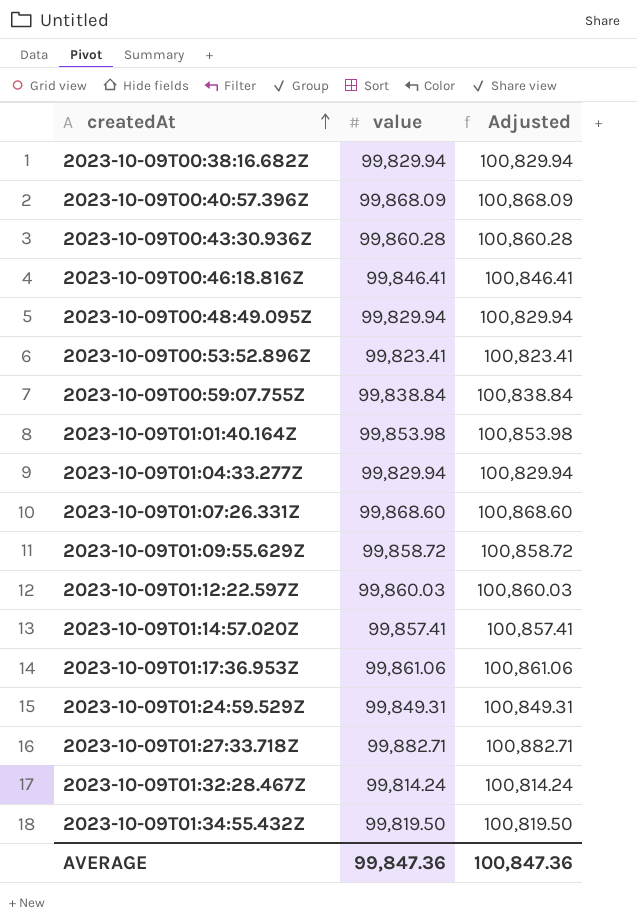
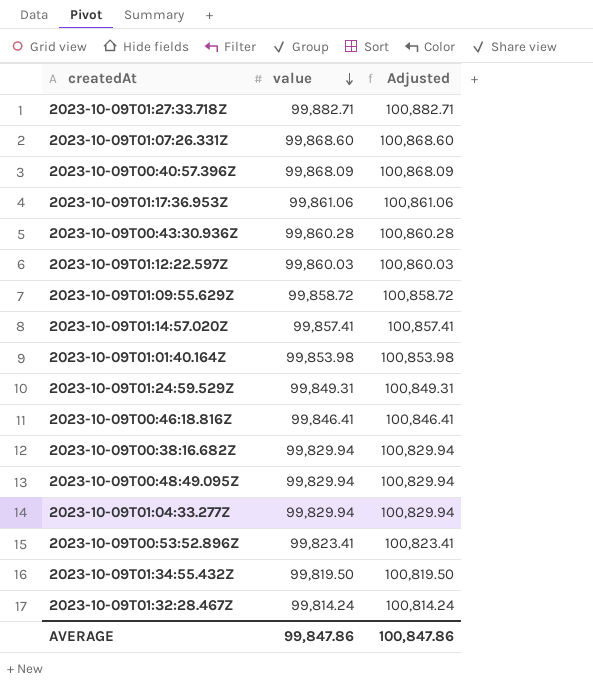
row order: createdAt ascending -> value descending
row 2023-10-09T00:59:07.755Z: 99,838.84 | 100,838.84 -> none
AVERAGE | value: 99,847.36 -> 99,847.86
AVERAGE | Adjusted: 100,847.36 -> 100,847.86

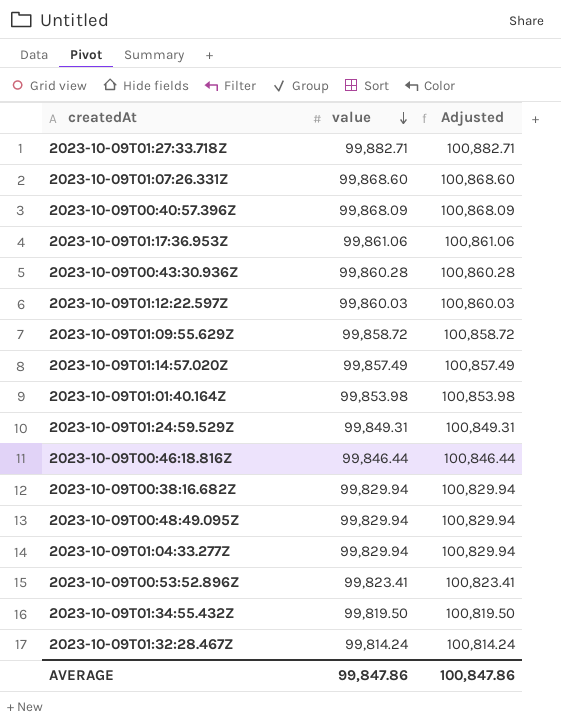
2023-10-09T01:14:57.020Z | value: 99,857.41 -> 99,857.49
2023-10-09T01:14:57.020Z | Adjusted: 100,857.41 -> 100,857.49
2023-10-09T00:46:18.816Z | value: 99,846.41 -> 99,846.44
2023-10-09T00:46:18.816Z | Adjusted: 100,846.41 -> 100,846.44

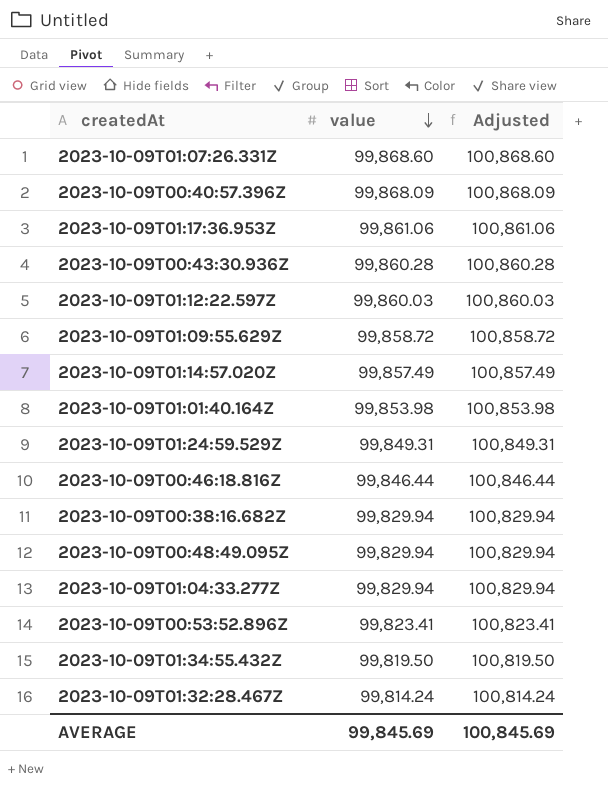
row 2023-10-09T01:27:33.718Z: 99,882.71 | 100,882.71 -> none
AVERAGE | value: 99,847.86 -> 99,845.69
AVERAGE | Adjusted: 100,847.86 -> 100,845.69

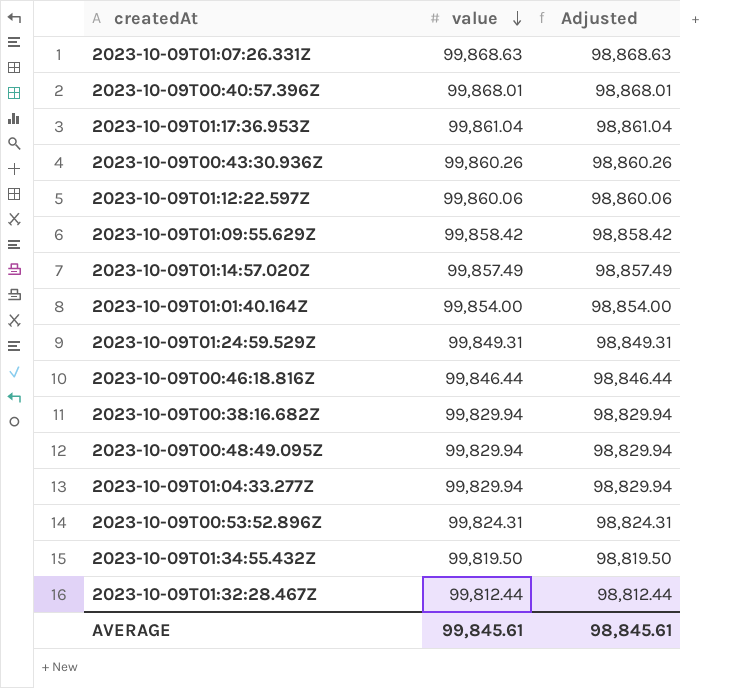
column Adjusted | formula: [value] + 1000 -> [value] - 1000
2023-10-09T01:07:26.331Z | value: 99,868.60 -> 99,868.63
2023-10-09T00:40:57.396Z | value: 99,868.09 -> 99,868.01
2023-10-09T01:17:36.953Z | value: 99,861.06 -> 99,861.04
2023-10-09T00:43:30.936Z | value: 99,860.28 -> 99,860.26
2023-10-09T01:12:22.597Z | value: 99,860.03 -> 99,860.06
2023-10-09T01:09:55.629Z | value: 99,858.72 -> 99,858.42
2023-10-09T01:01:40.164Z | value: 99,853.98 -> 99,854.00
2023-10-09T00:53:52.896Z | value: 99,823.41 -> 99,824.31
2023-10-09T01:32:28.467Z | value: 99,814.24 -> 99,812.44
AVERAGE | value: 99,845.69 -> 99,845.61
AVERAGE | Adjusted: 100,845.69 -> 98,845.61

